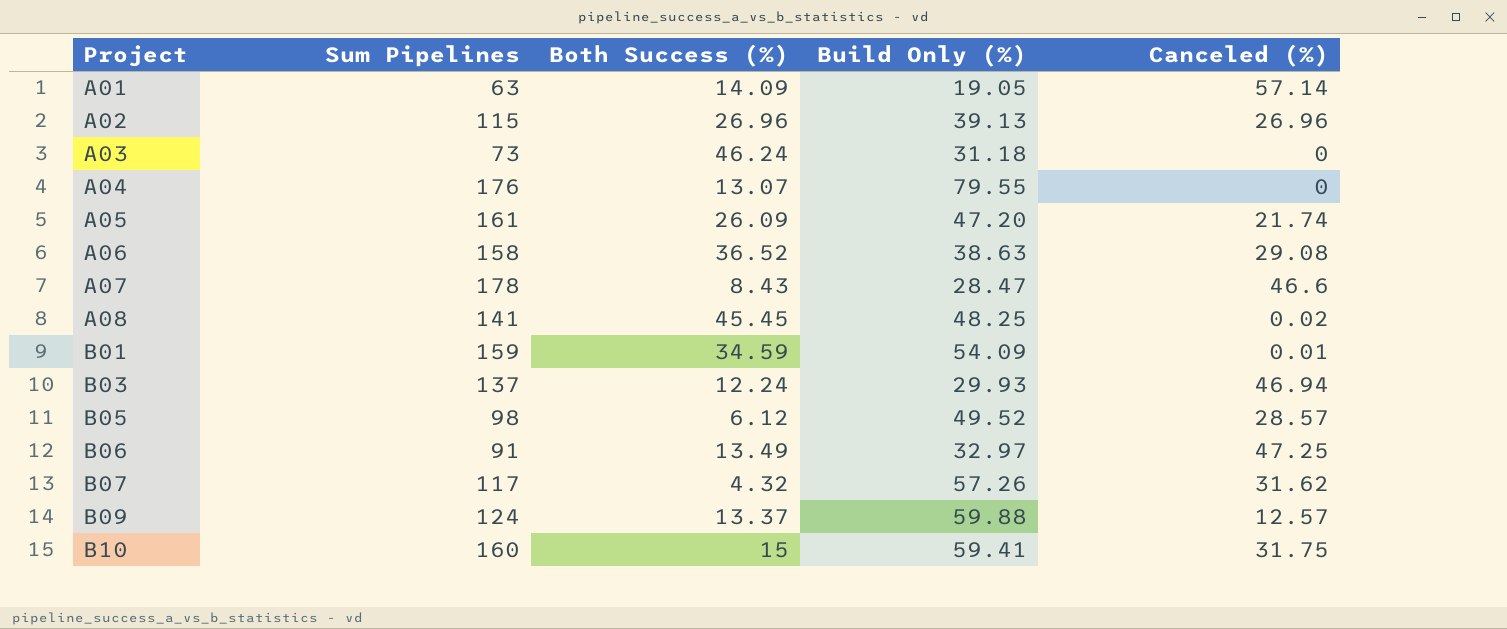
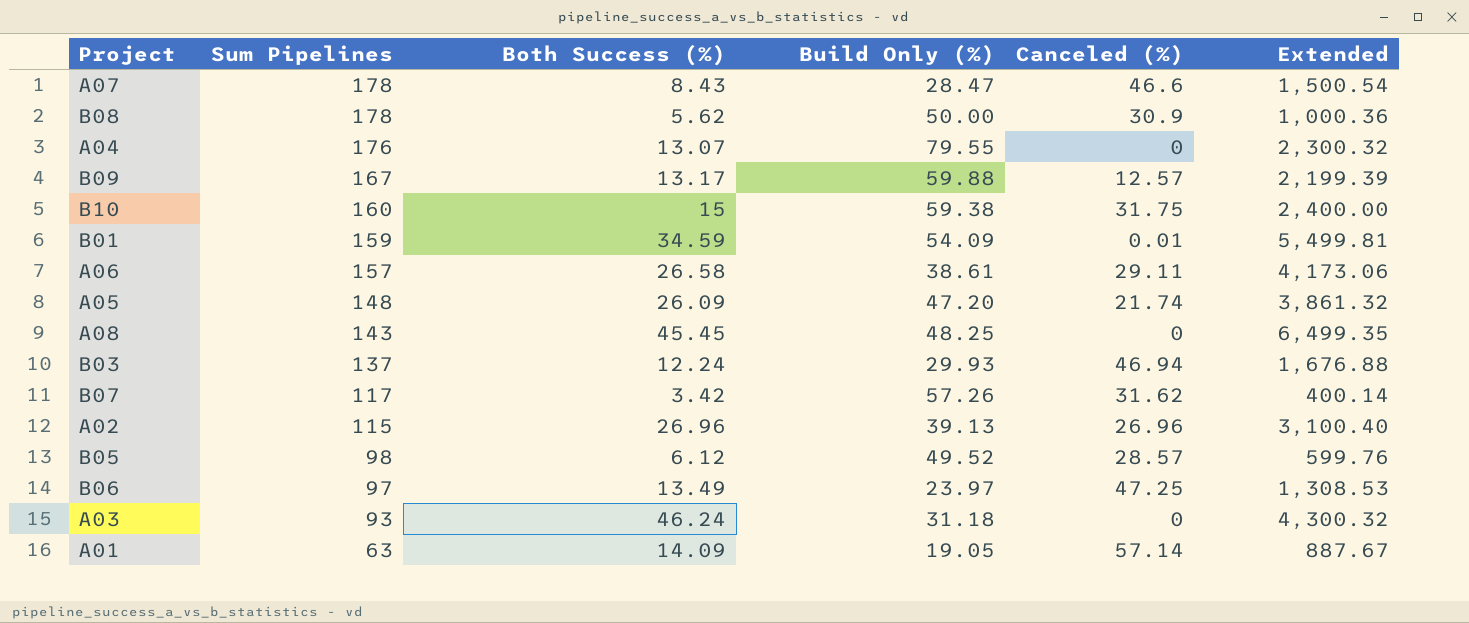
row order: Project ascending -> Sum Pipelines descending
column Extended | formula: none -> [Sum Pipelines] * [Both Success (%)]
row B08: none -> 178 | 5.62 | 50.00 | 30.9 | 1,000.36
B09 | Sum Pipelines: 124 -> 167
B09 | Both Success (%): 13.37 -> 13.17
B10 | Build Only (%): 59.41 -> 59.38
A06 | Sum Pipelines: 158 -> 157
A06 | Both Success (%): 36.52 -> 26.58
A06 | Build Only (%): 38.63 -> 38.61
A06 | Canceled (%): 29.08 -> 29.11
A05 | Sum Pipelines: 161 -> 148
A08 | Sum Pipelines: 141 -> 143
A08 | Canceled (%): 0.02 -> 0
B07 | Both Success (%): 4.32 -> 3.42
B06 | Sum Pipelines: 91 -> 97
B06 | Build Only (%): 32.97 -> 23.97
A03 | Sum Pipelines: 73 -> 93

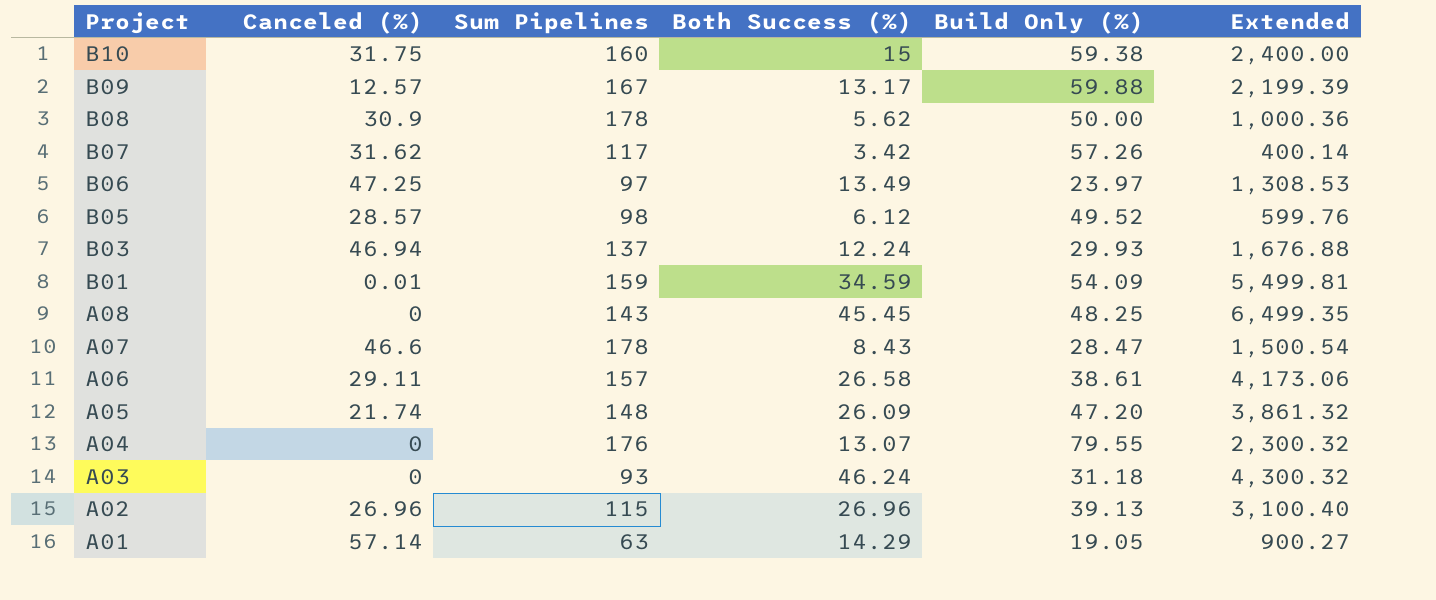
row order: Sum Pipelines descending -> Project descending
column Canceled (%) | position: 5 -> 2
A01 | Both Success (%): 14.09 -> 14.29
A01 | Extended: 887.67 -> 900.27

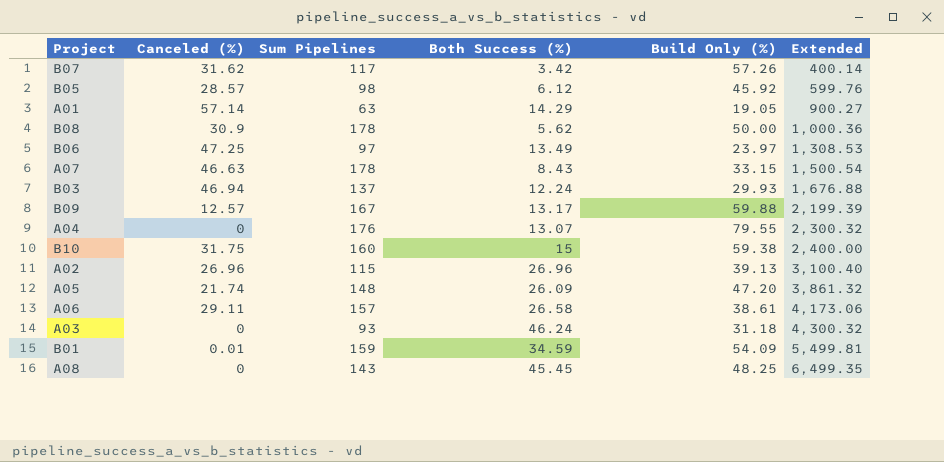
row order: Project descending -> Extended ascending
B05 | Build Only (%): 49.52 -> 45.92
A07 | Canceled (%): 46.6 -> 46.63
A07 | Build Only (%): 28.47 -> 33.15

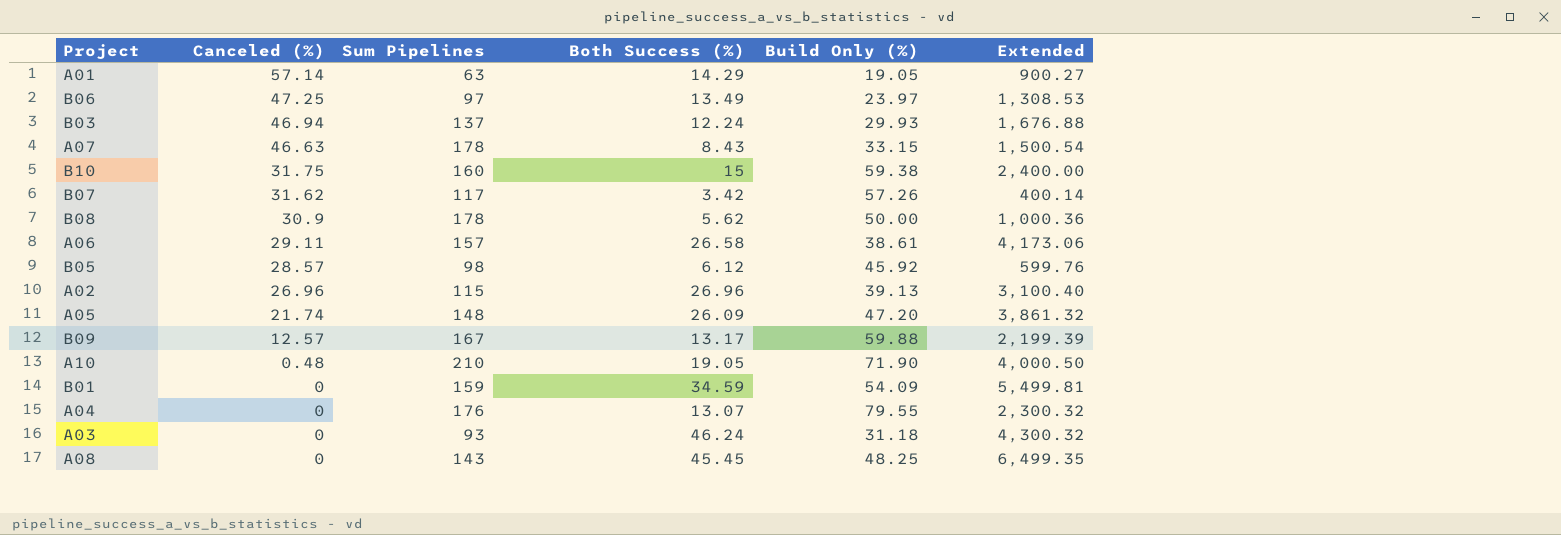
row order: Extended ascending -> Canceled (%) descending
row A10: none -> 0.48 | 210 | 19.05 | 71.90 | 4,000.50
B01 | Canceled (%): 0.01 -> 0

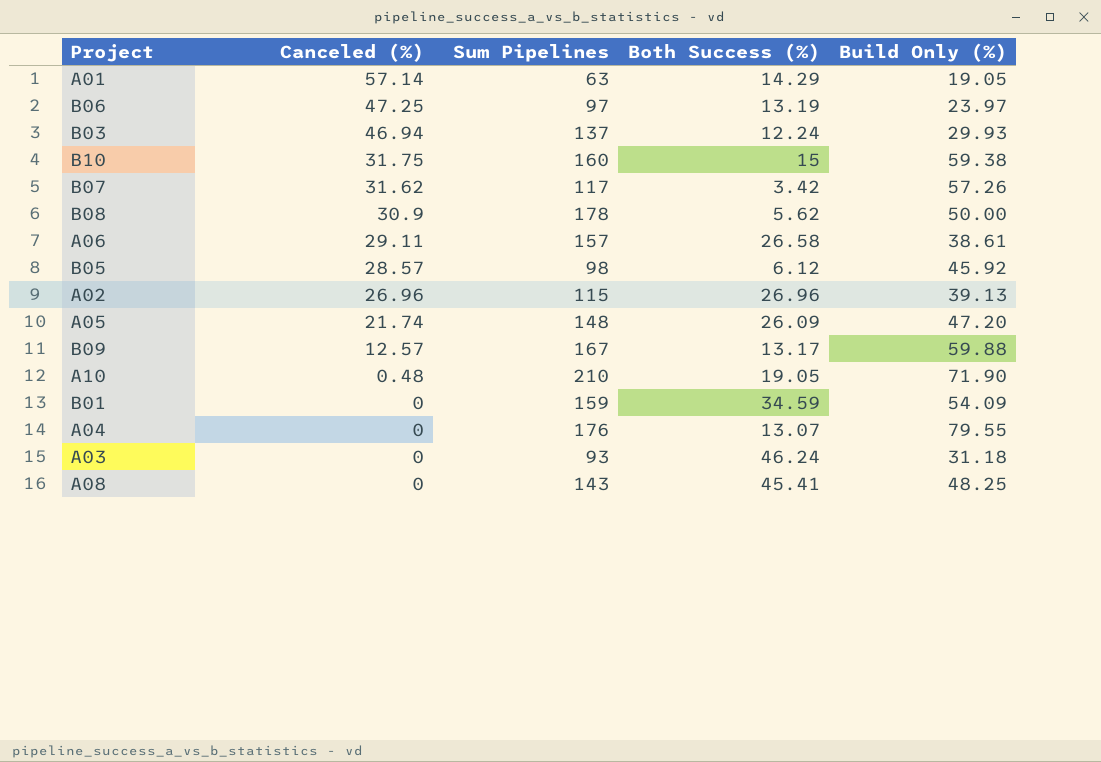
column Extended | formula: [Sum Pipelines] * [Both Success (%)] -> none
row A07: 46.63 | 178 | 8.43 | 33.15 | 1,500.54 -> none
B06 | Both Success (%): 13.49 -> 13.19
A08 | Both Success (%): 45.45 -> 45.41

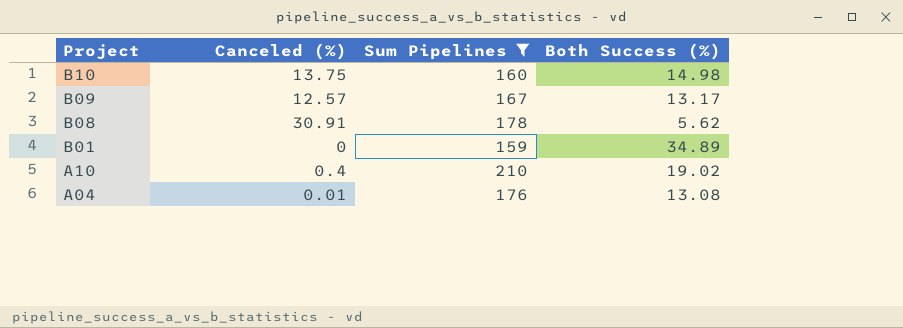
filter: none -> Sum Pipelines >= 159
row order: Canceled (%) descending -> Project descending
column Build Only (%) | position: 5 -> none
B10 | Canceled (%): 31.75 -> 13.75
B10 | Both Success (%): 15 -> 14.98
B08 | Canceled (%): 30.9 -> 30.91
B01 | Both Success (%): 34.59 -> 34.89
A10 | Canceled (%): 0.48 -> 0.4
A10 | Both Success (%): 19.05 -> 19.02
A04 | Canceled (%): 0 -> 0.01
A04 | Both Success (%): 13.07 -> 13.08

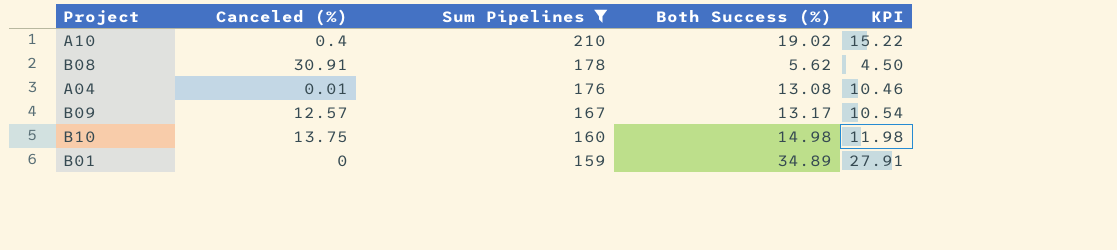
row order: Project descending -> Sum Pipelines descending
column KPI | formula: none -> [Both Success (%)] * 0.8

